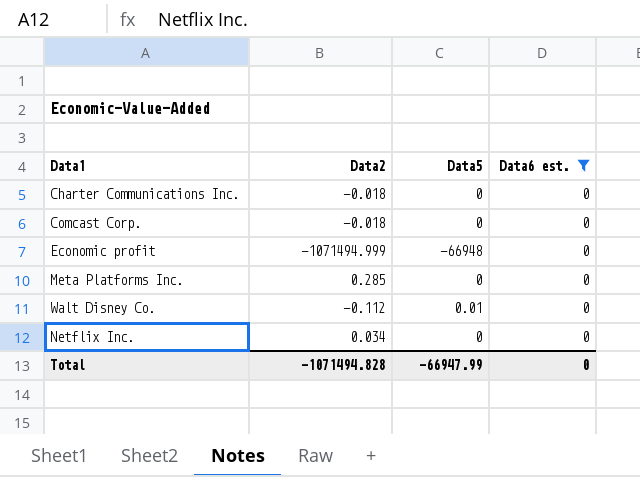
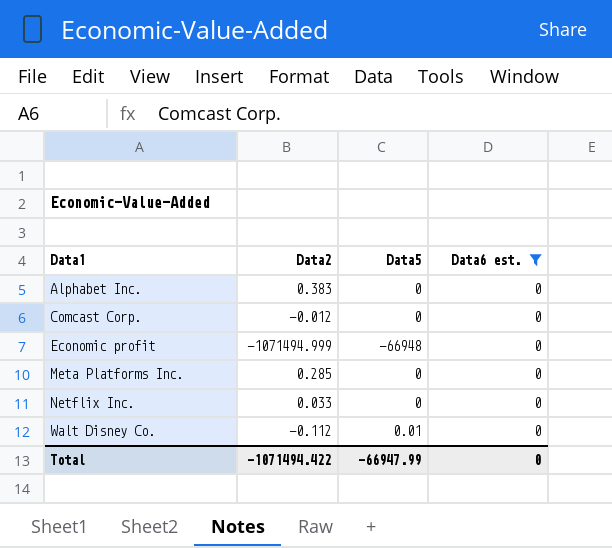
row order: none -> Data1 ascending
row Charter Communications Inc.: -0.018 | 0 | 0 -> none
row Alphabet Inc.: none -> 0.383 | 0 | 0
Comcast Corp. | Data2: -0.018 -> -0.012
Netflix Inc. | Data2: 0.034 -> 0.033
Total | Data2: -1071494.828 -> -1071494.422

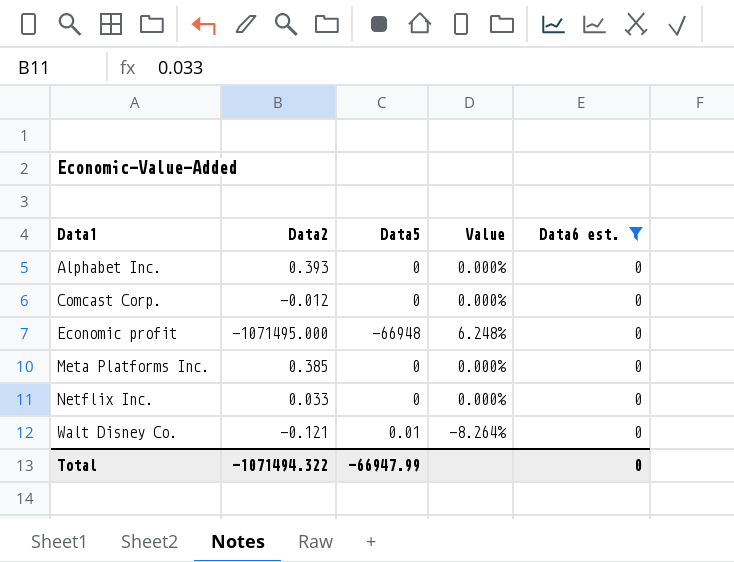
column Value | formula: none -> [Data5] / [Data2]
Alphabet Inc. | Data2: 0.383 -> 0.393
Economic profit | Data2: -1071494.999 -> -1071495.000
Meta Platforms Inc. | Data2: 0.285 -> 0.385
Walt Disney Co. | Data2: -0.112 -> -0.121
Total | Data2: -1071494.422 -> -1071494.322

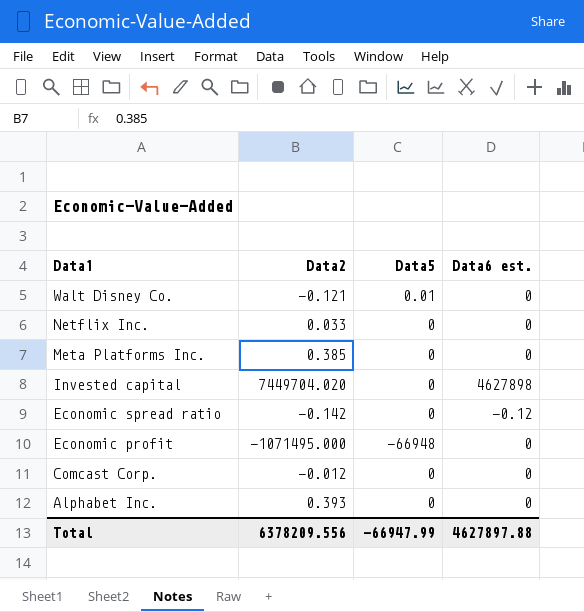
filter: Data6 est. = 0 -> none
row order: Data1 ascending -> Data1 descending
column Value | formula: [Data5] / [Data2] -> none
Total | Data2: -1071494.322 -> 6378209.556
Total | Data6 est.: 0 -> 4627897.88

